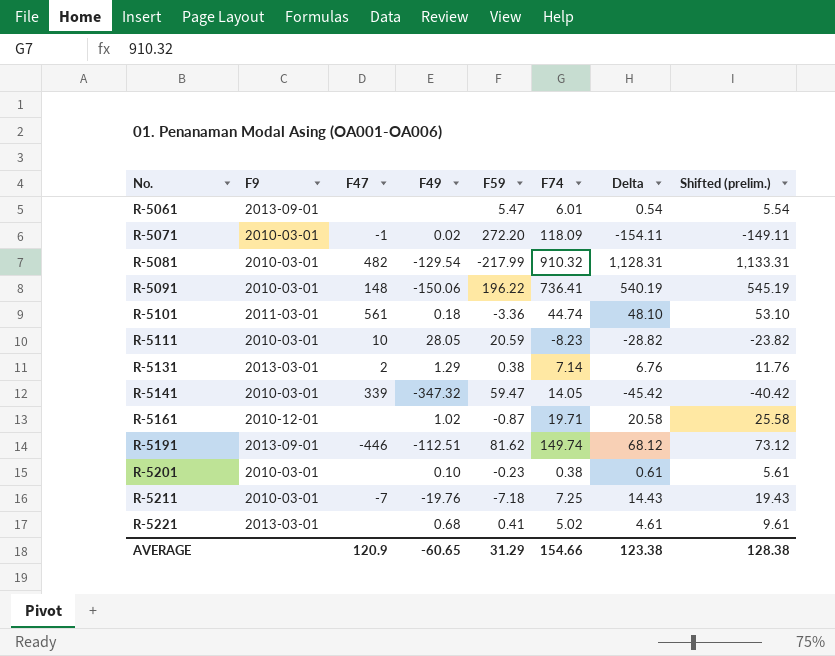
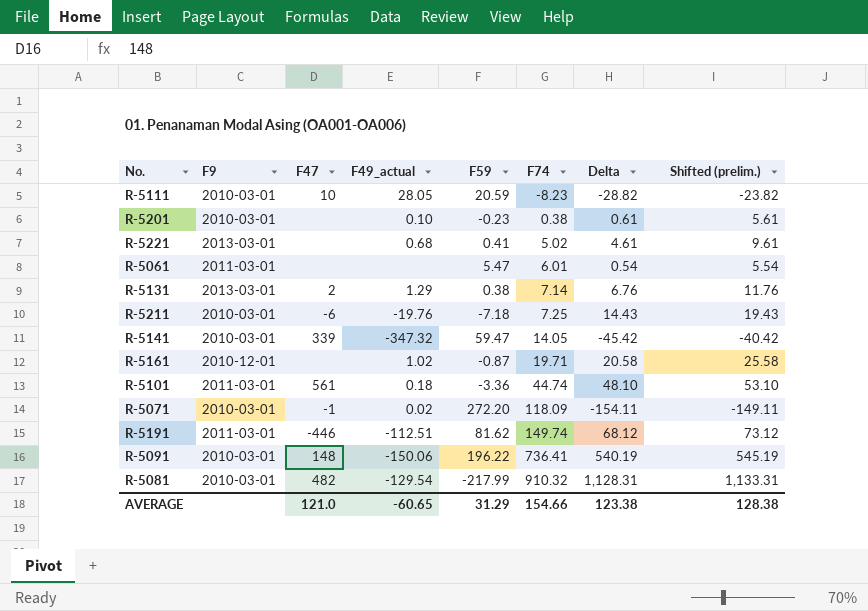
row order: No. ascending -> F74 ascending
column name: F49 -> F49_actual
R-5061 | F9: 2013-09-01 -> 2011-03-01
R-5211 | F47: -7 -> -6
R-5191 | F9: 2013-09-01 -> 2011-03-01
AVERAGE | F47: 120.9 -> 121.0

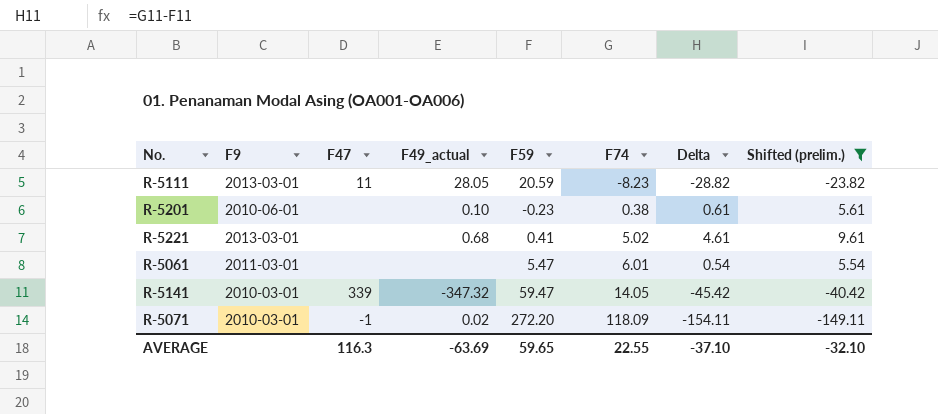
filter: none -> Shifted (prelim.) <= 9.61
R-5111 | F9: 2010-03-01 -> 2013-03-01
R-5111 | F47: 10 -> 11
R-5201 | F9: 2010-03-01 -> 2010-06-01
AVERAGE | F47: 121.0 -> 116.3
AVERAGE | F49_actual: -60.65 -> -63.69
AVERAGE | F59: 31.29 -> 59.65
AVERAGE | F74: 154.66 -> 22.55
AVERAGE | Delta: 123.38 -> -37.10
AVERAGE | Shifted (prelim.): 128.38 -> -32.10

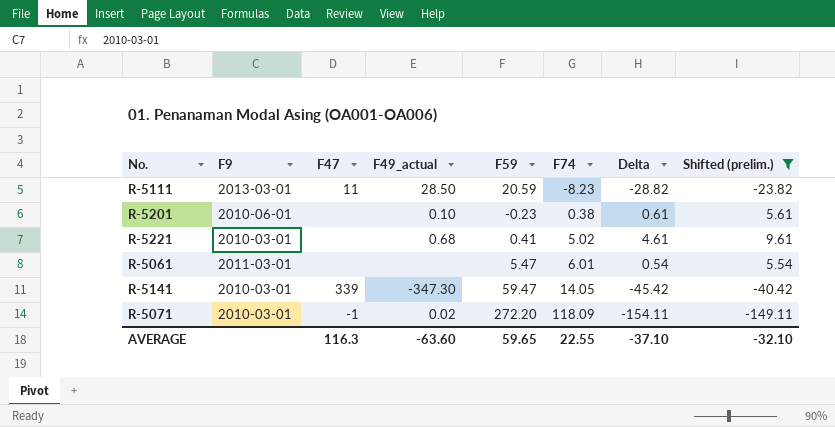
R-5111 | F49_actual: 28.05 -> 28.50
R-5221 | F9: 2013-03-01 -> 2010-03-01
R-5141 | F49_actual: -347.32 -> -347.30
AVERAGE | F49_actual: -63.69 -> -63.60

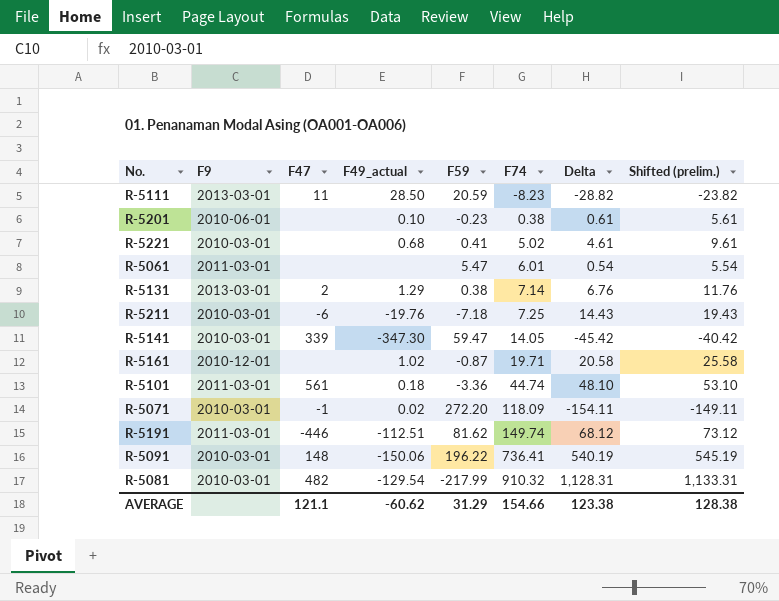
filter: Shifted (prelim.) <= 9.61 -> none
AVERAGE | F47: 116.3 -> 121.1
AVERAGE | F49_actual: -63.60 -> -60.62
AVERAGE | F59: 59.65 -> 31.29
AVERAGE | F74: 22.55 -> 154.66
AVERAGE | Delta: -37.10 -> 123.38
AVERAGE | Shifted (prelim.): -32.10 -> 128.38

